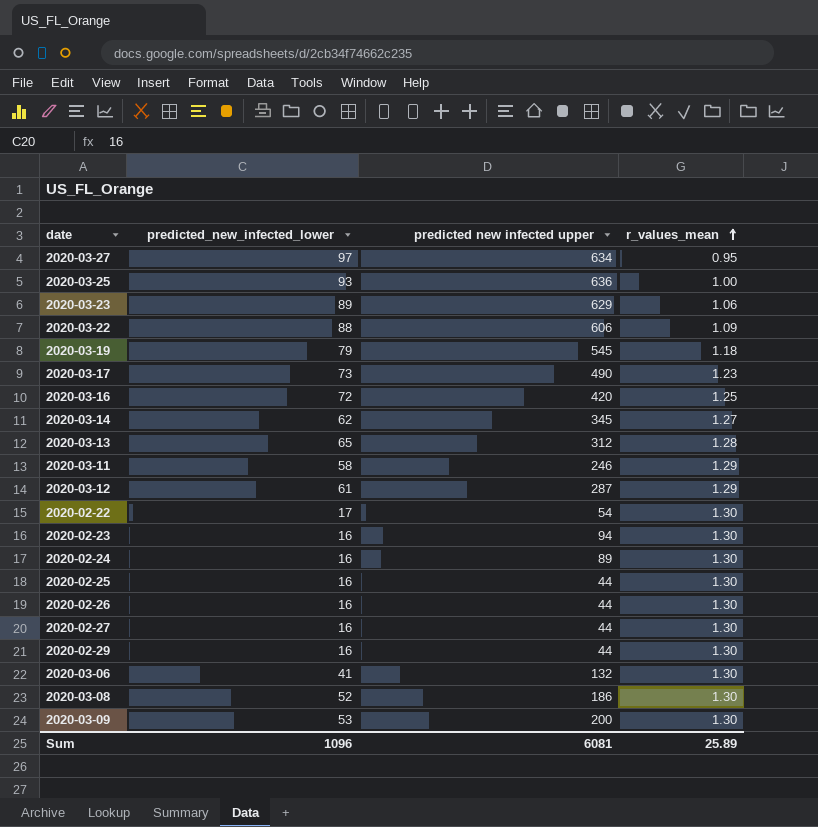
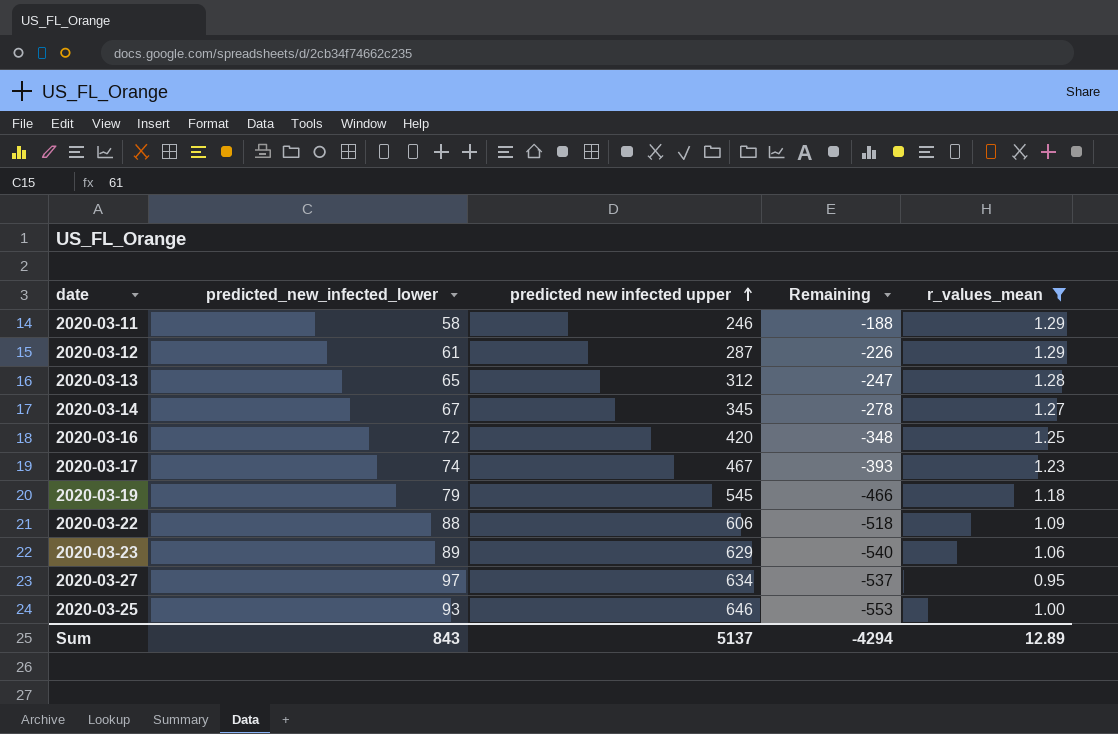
filter: none -> r_values_mean != 1.30
row order: r_values_mean ascending -> predicted new infected upper ascending
column Remaining | formula: none -> [predicted_new_infected_lower] - [predicted new infected upper]
2020-03-14 | predicted_new_infected_lower: 62 -> 67
2020-03-17 | predicted_new_infected_lower: 73 -> 74
2020-03-17 | predicted new infected upper: 490 -> 467
2020-03-25 | predicted new infected upper: 636 -> 646
Sum | predicted_new_infected_lower: 1096 -> 843
Sum | predicted new infected upper: 6081 -> 5137
Sum | r_values_mean: 25.89 -> 12.89

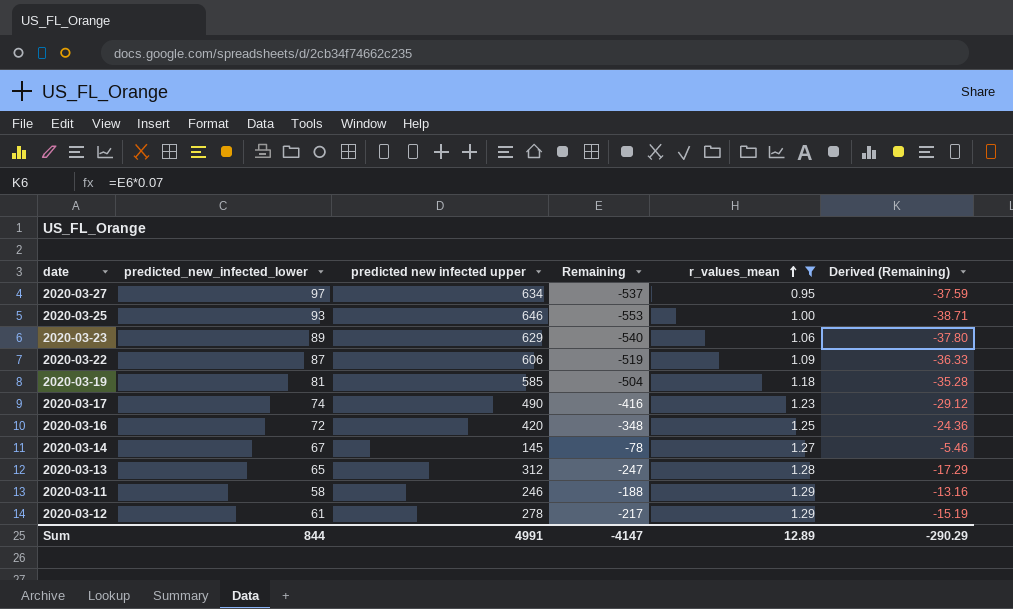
row order: predicted new infected upper ascending -> r_values_mean ascending
column Derived (Remaining) | formula: none -> [Remaining] * 0.07
2020-03-22 | predicted_new_infected_lower: 88 -> 87
2020-03-22 | Remaining: -518 -> -519
2020-03-19 | predicted_new_infected_lower: 79 -> 81
2020-03-19 | predicted new infected upper: 545 -> 585
2020-03-19 | Remaining: -466 -> -504
2020-03-17 | predicted new infected upper: 467 -> 490
2020-03-17 | Remaining: -393 -> -416
2020-03-14 | predicted new infected upper: 345 -> 145
2020-03-14 | Remaining: -278 -> -78
2020-03-12 | predicted new infected upper: 287 -> 278
2020-03-12 | Remaining: -226 -> -217
Sum | predicted_new_infected_lower: 843 -> 844
Sum | predicted new infected upper: 5137 -> 4991
Sum | Remaining: -4294 -> -4147

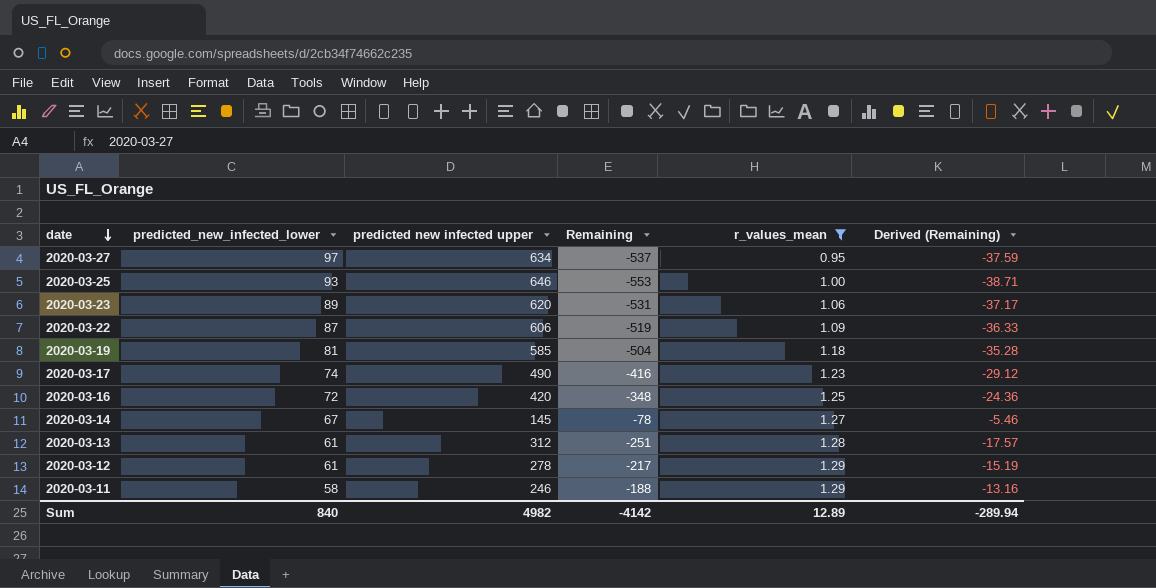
row order: r_values_mean ascending -> date descending
2020-03-23 | predicted new infected upper: 629 -> 620
2020-03-23 | Remaining: -540 -> -531
2020-03-23 | Derived (Remaining): -37.80 -> -37.17
2020-03-13 | predicted_new_infected_lower: 65 -> 61
2020-03-13 | Remaining: -247 -> -251
2020-03-13 | Derived (Remaining): -17.29 -> -17.57
Sum | predicted_new_infected_lower: 844 -> 840
Sum | predicted new infected upper: 4991 -> 4982
Sum | Remaining: -4147 -> -4142
Sum | Derived (Remaining): -290.29 -> -289.94

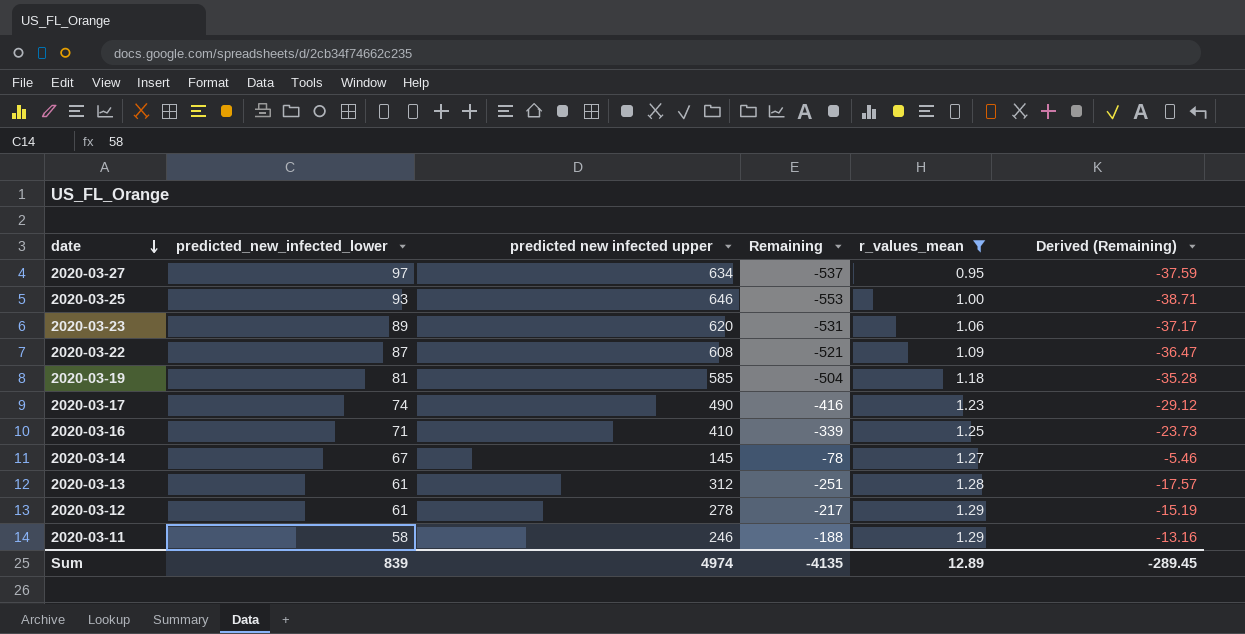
2020-03-22 | predicted new infected upper: 606 -> 608
2020-03-22 | Remaining: -519 -> -521
2020-03-22 | Derived (Remaining): -36.33 -> -36.47
2020-03-16 | predicted_new_infected_lower: 72 -> 71
2020-03-16 | predicted new infected upper: 420 -> 410
2020-03-16 | Remaining: -348 -> -339
2020-03-16 | Derived (Remaining): -24.36 -> -23.73
Sum | predicted_new_infected_lower: 840 -> 839
Sum | predicted new infected upper: 4982 -> 4974
Sum | Remaining: -4142 -> -4135
Sum | Derived (Remaining): -289.94 -> -289.45

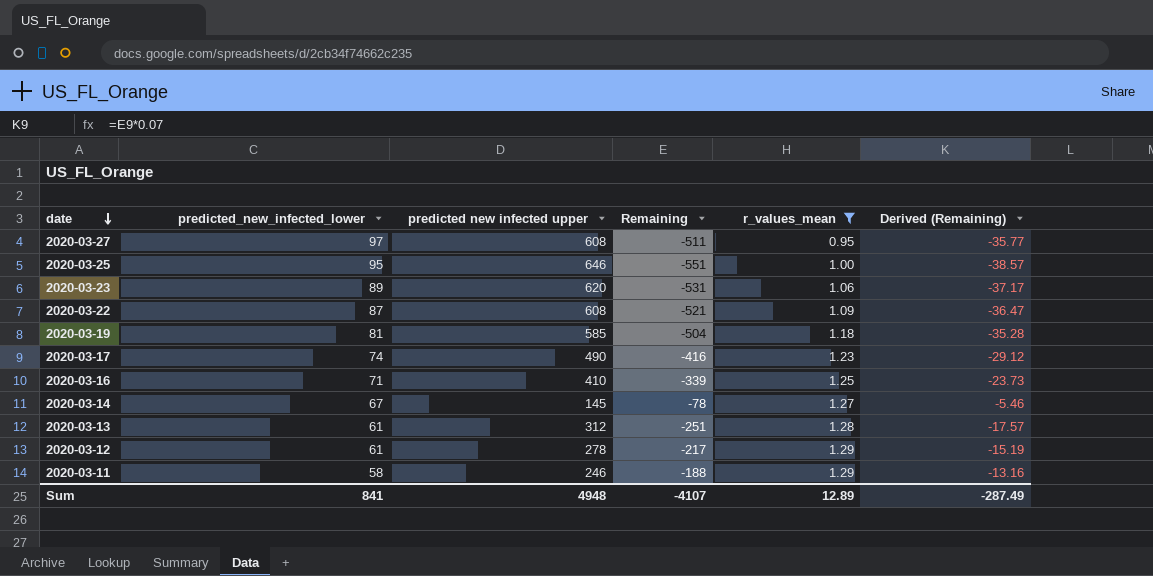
2020-03-27 | predicted new infected upper: 634 -> 608
2020-03-27 | Remaining: -537 -> -511
2020-03-27 | Derived (Remaining): -37.59 -> -35.77
2020-03-25 | predicted_new_infected_lower: 93 -> 95
2020-03-25 | Remaining: -553 -> -551
2020-03-25 | Derived (Remaining): -38.71 -> -38.57
Sum | predicted_new_infected_lower: 839 -> 841
Sum | predicted new infected upper: 4974 -> 4948
Sum | Remaining: -4135 -> -4107
Sum | Derived (Remaining): -289.45 -> -287.49

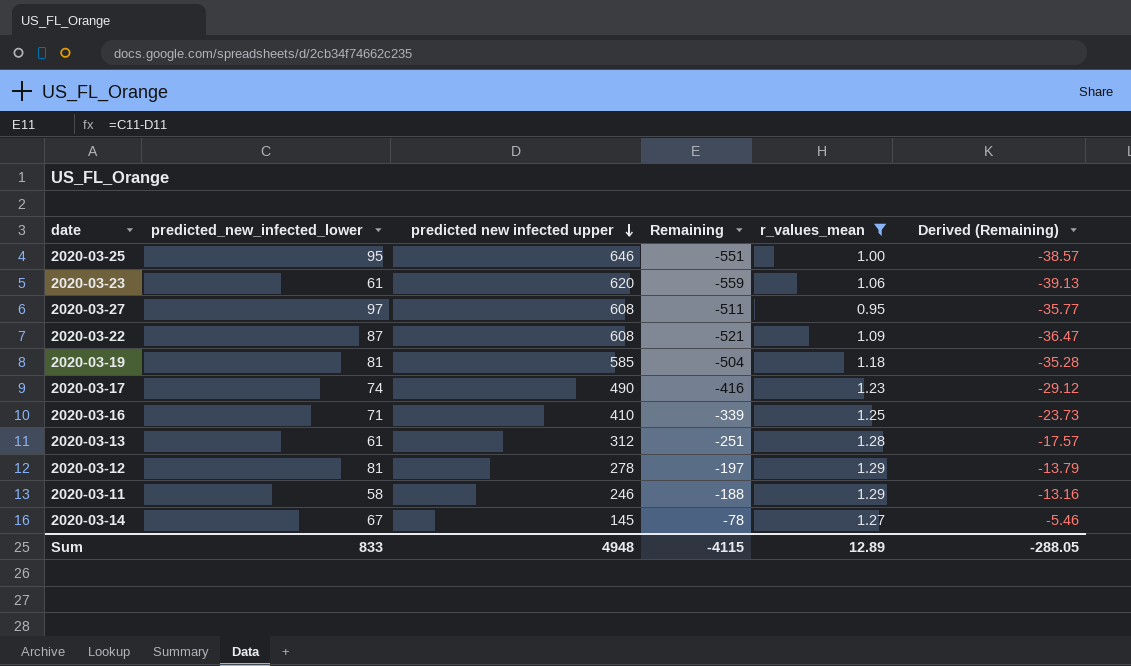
row order: date descending -> predicted new infected upper descending
2020-03-23 | predicted_new_infected_lower: 89 -> 61
2020-03-23 | Remaining: -531 -> -559
2020-03-23 | Derived (Remaining): -37.17 -> -39.13
2020-03-12 | predicted_new_infected_lower: 61 -> 81
2020-03-12 | Remaining: -217 -> -197
2020-03-12 | Derived (Remaining): -15.19 -> -13.79
Sum | predicted_new_infected_lower: 841 -> 833
Sum | Remaining: -4107 -> -4115
Sum | Derived (Remaining): -287.49 -> -288.05

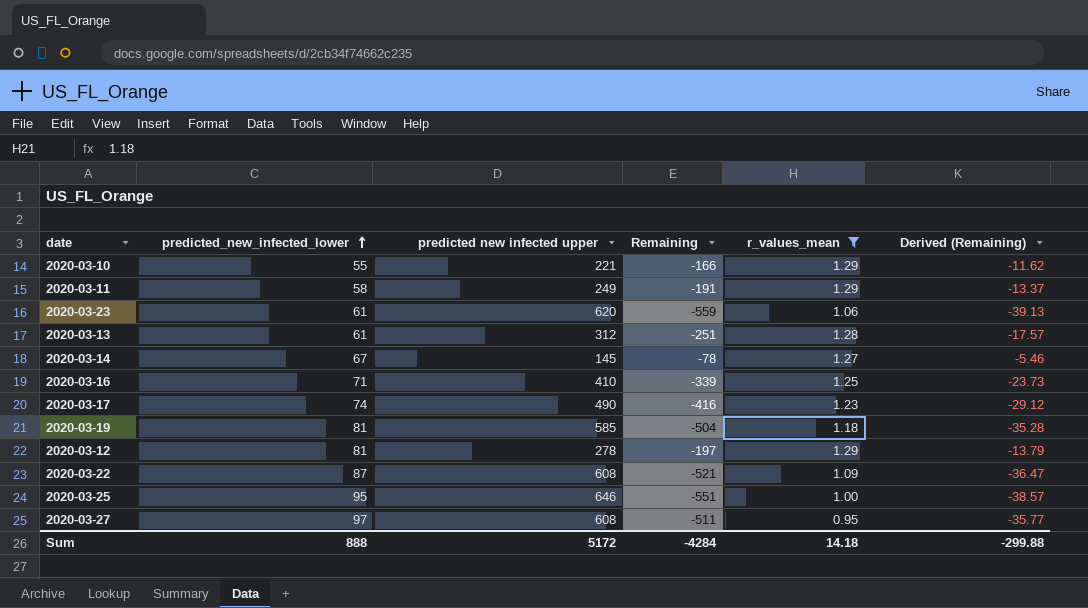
row order: predicted new infected upper descending -> predicted_new_infected_lower ascending
row 2020-03-10: none -> 55 | 221 | -166 | 1.29 | -11.62
2020-03-11 | predicted new infected upper: 246 -> 249
2020-03-11 | Remaining: -188 -> -191
2020-03-11 | Derived (Remaining): -13.16 -> -13.37
Sum | predicted_new_infected_lower: 833 -> 888
Sum | predicted new infected upper: 4948 -> 5172
Sum | Remaining: -4115 -> -4284
Sum | r_values_mean: 12.89 -> 14.18
Sum | Derived (Remaining): -288.05 -> -299.88

